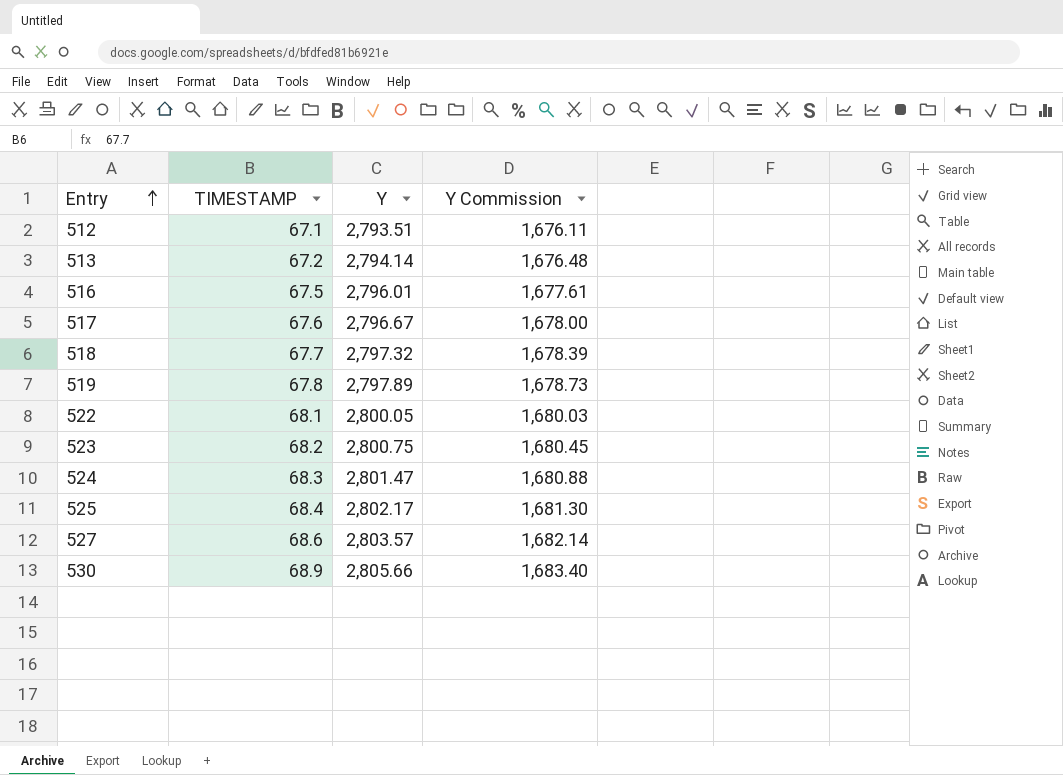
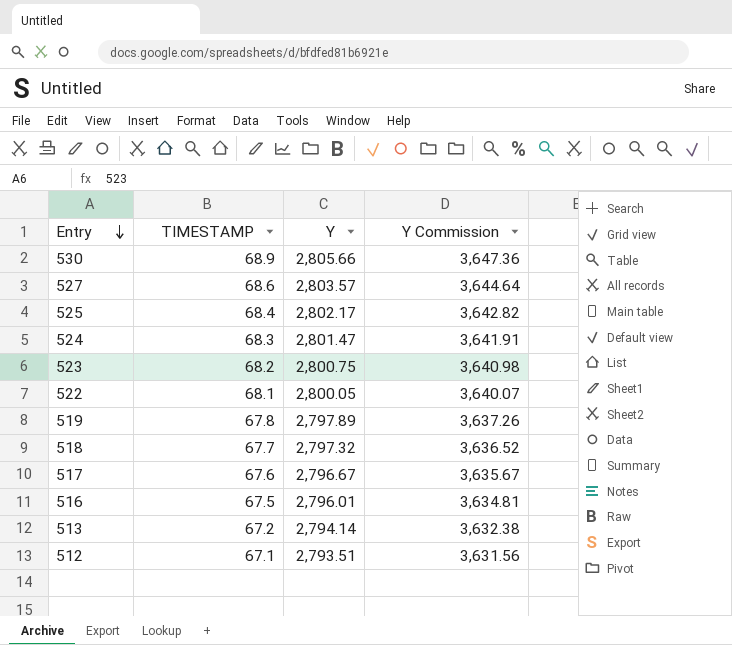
row order: Entry ascending -> Entry descending
column Y Commission | formula: [Y] * 0.6 -> [Y] * 1.3

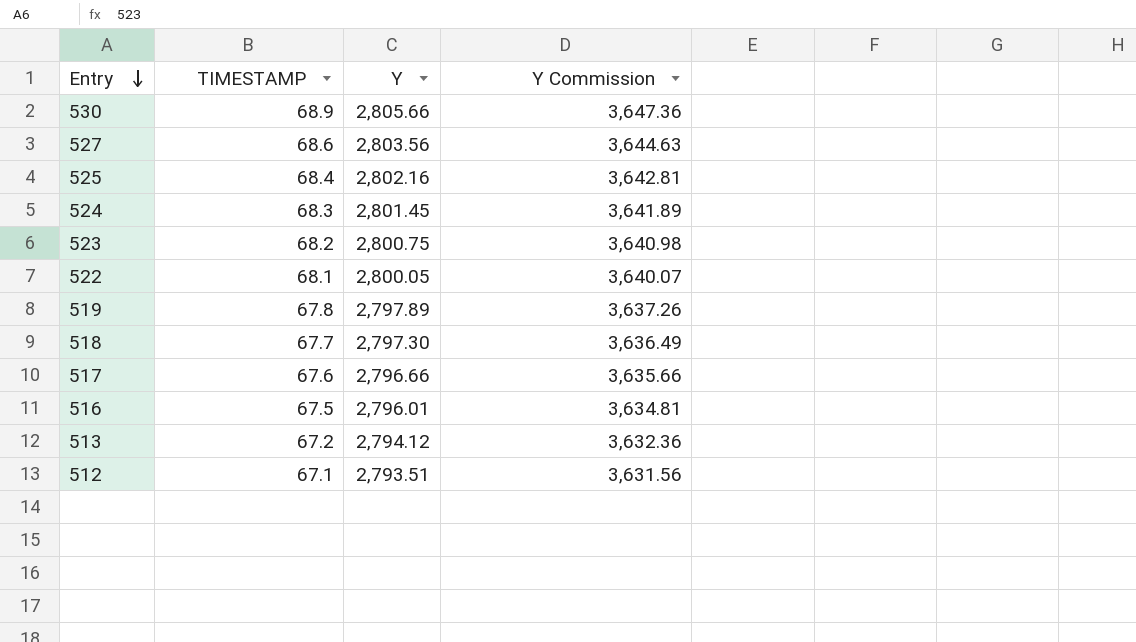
527 | Y: 2,803.57 -> 2,803.56
527 | Y Commission: 3,644.64 -> 3,644.63
525 | Y: 2,802.17 -> 2,802.16
525 | Y Commission: 3,642.82 -> 3,642.81
524 | Y: 2,801.47 -> 2,801.45
524 | Y Commission: 3,641.91 -> 3,641.89
518 | Y: 2,797.32 -> 2,797.30
518 | Y Commission: 3,636.52 -> 3,636.49
517 | Y: 2,796.67 -> 2,796.66
517 | Y Commission: 3,635.67 -> 3,635.66
513 | Y: 2,794.14 -> 2,794.12
513 | Y Commission: 3,632.38 -> 3,632.36

